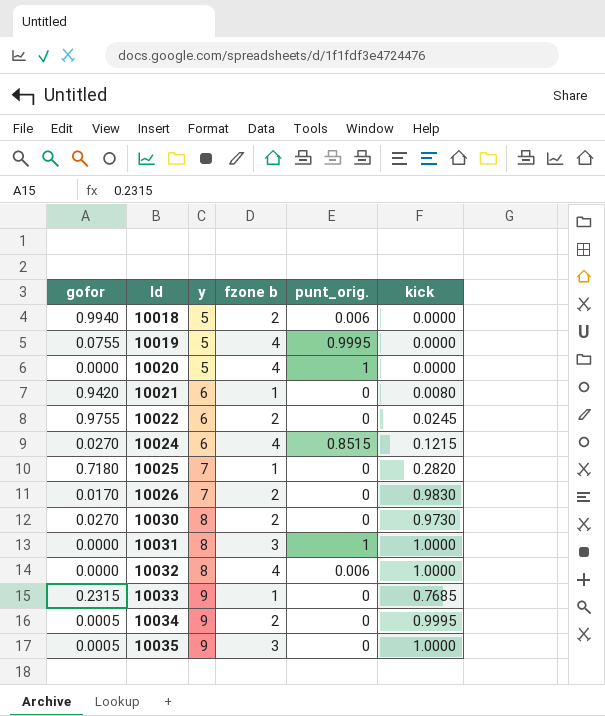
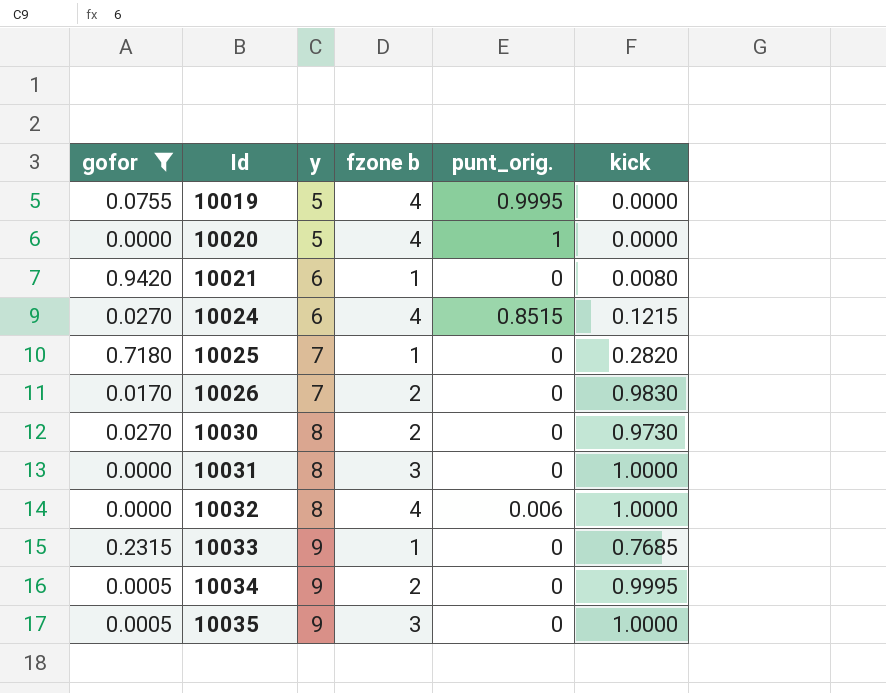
filter: none -> gofor <= 0.9420
10031 | punt_orig.: 1 -> 0

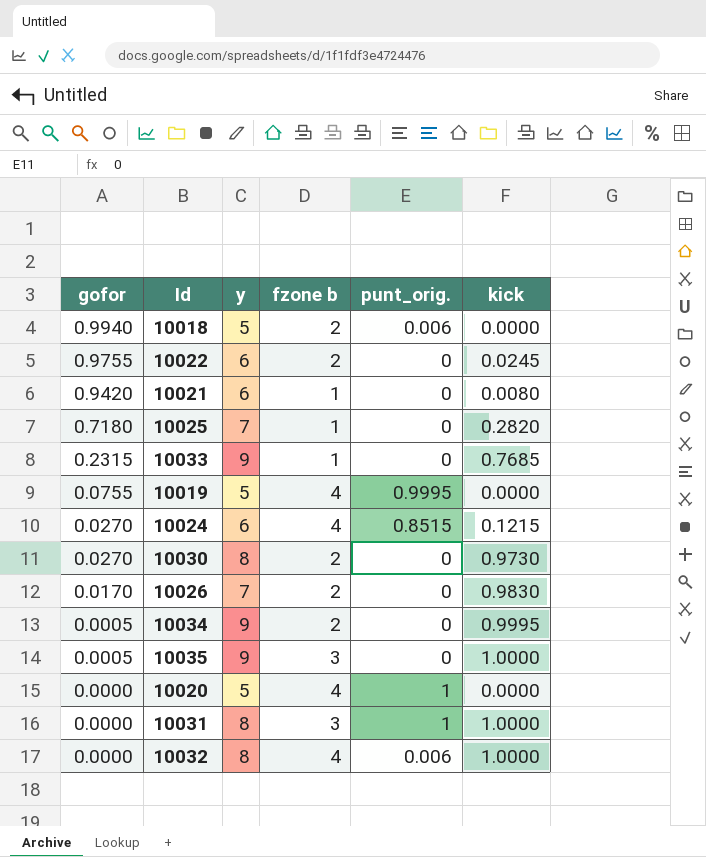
filter: gofor <= 0.9420 -> none
row order: Id ascending -> gofor descending
10031 | punt_orig.: 0 -> 1

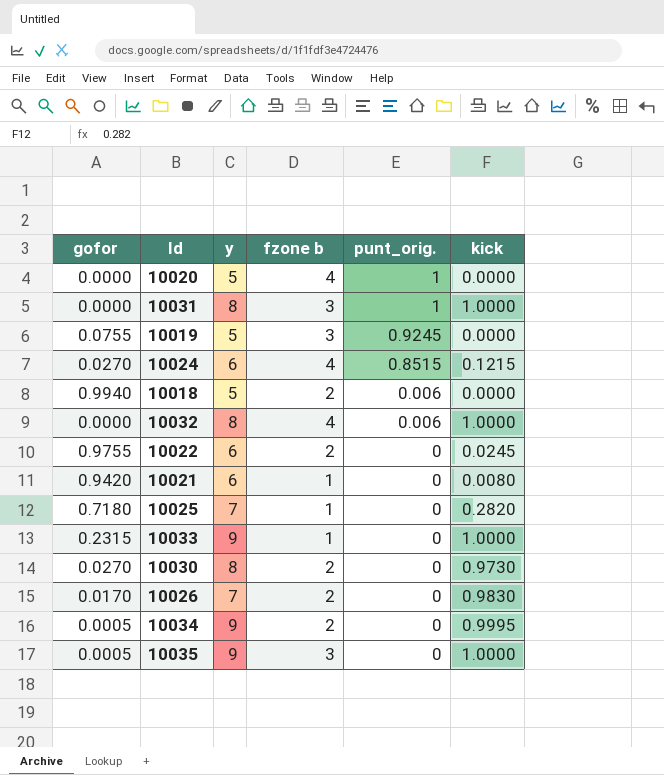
row order: gofor descending -> punt_orig. descending
10019 | fzone b: 4 -> 3
10019 | punt_orig.: 0.9995 -> 0.9245
10033 | kick: 0.7685 -> 1.0000

